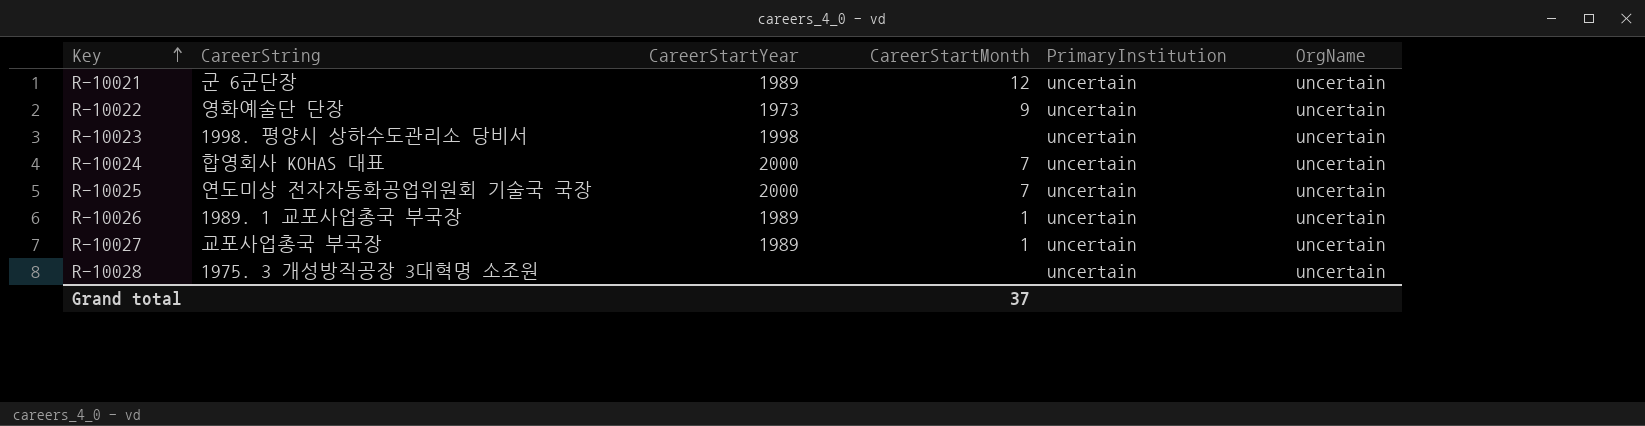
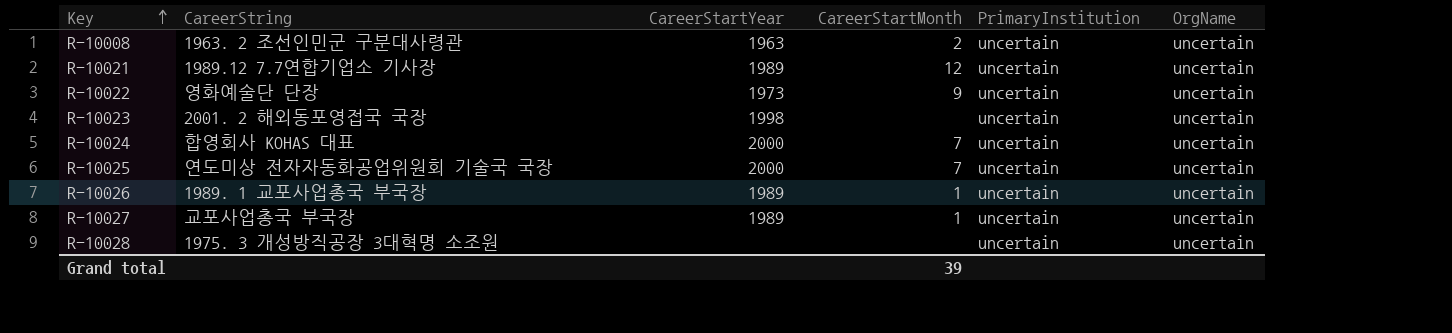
row R-10008: none -> 1963. 2 조선인민군 구분대사령관 | 1963 | 2 | uncertain | uncertain
R-10021 | CareerString: 군 6군단장 -> 1989.12 7.7연합기업소 기사장
R-10023 | CareerString: 1998. 평양시 상하수도관리소 당비서 -> 2001. 2 해외동포영접국 국장
Grand total | CareerStartMonth: 37 -> 39

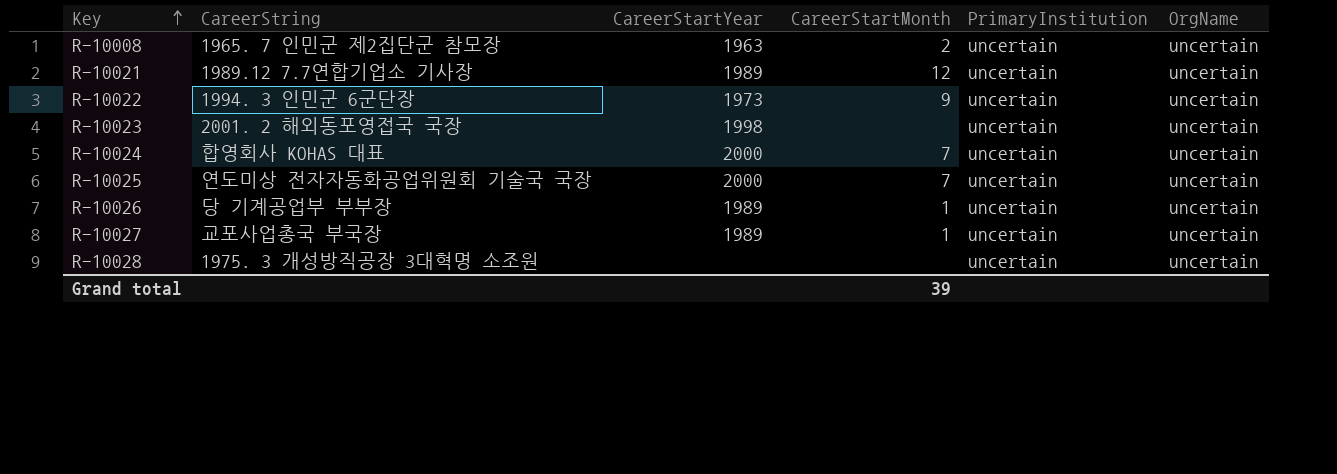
R-10008 | CareerString: 1963. 2 조선인민군 구분대사령관 -> 1965. 7 인민군 제2집단군 참모장
R-10022 | CareerString: 영화예술단 단장 -> 1994. 3 인민군 6군단장
R-10026 | CareerString: 1989. 1 교포사업총국 부국장 -> 당 기계공업부 부부장

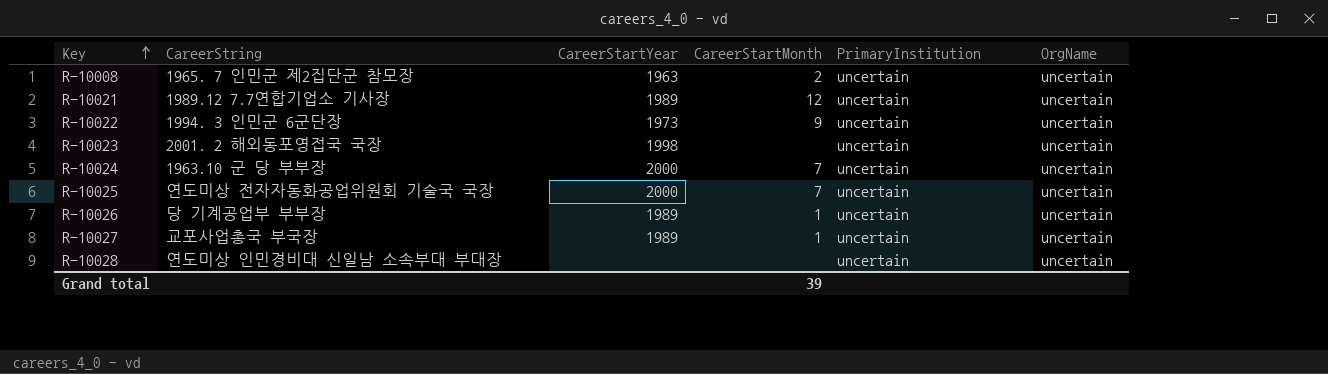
R-10024 | CareerString: 합영회사 KOHAS 대표 -> 1963.10 군 당 부부장
R-10028 | CareerString: 1975. 3 개성방직공장 3대혁명 소조원 -> 연도미상 인민경비대 신일남 소속부대 부대장

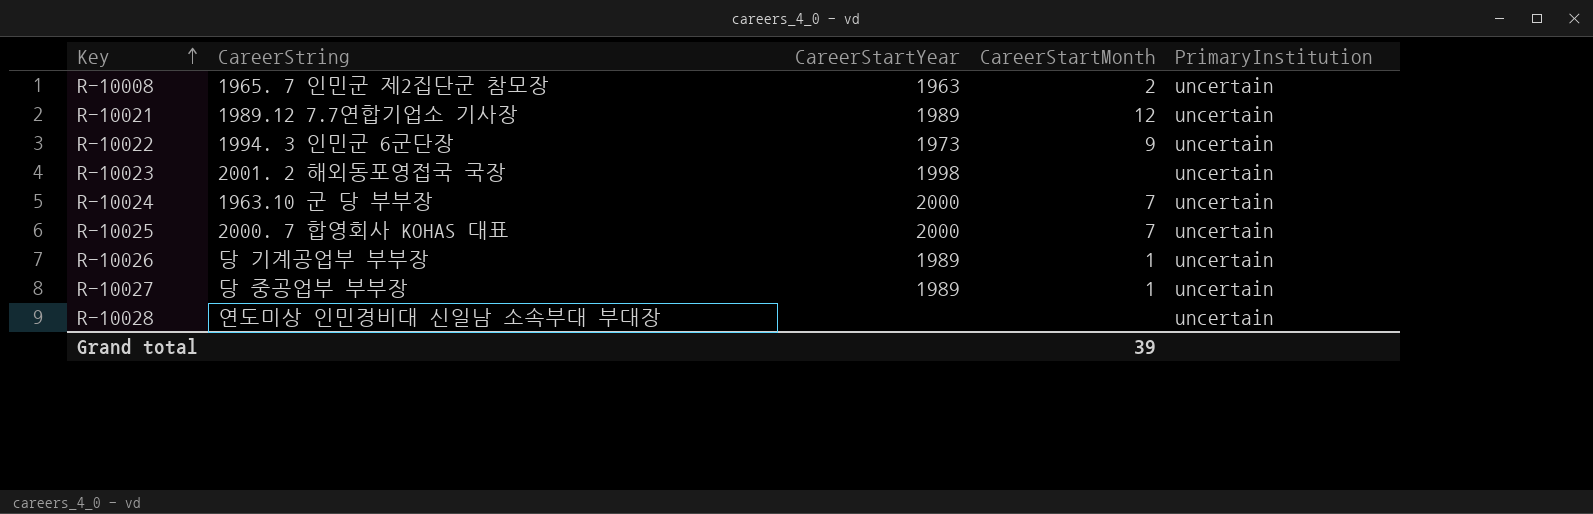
column OrgName | position: 6 -> none
R-10025 | CareerString: 연도미상 전자자동화공업위원회 기술국 국장 -> 2000. 7 합영회사 KOHAS 대표
R-10027 | CareerString: 교포사업총국 부국장 -> 당 중공업부 부부장

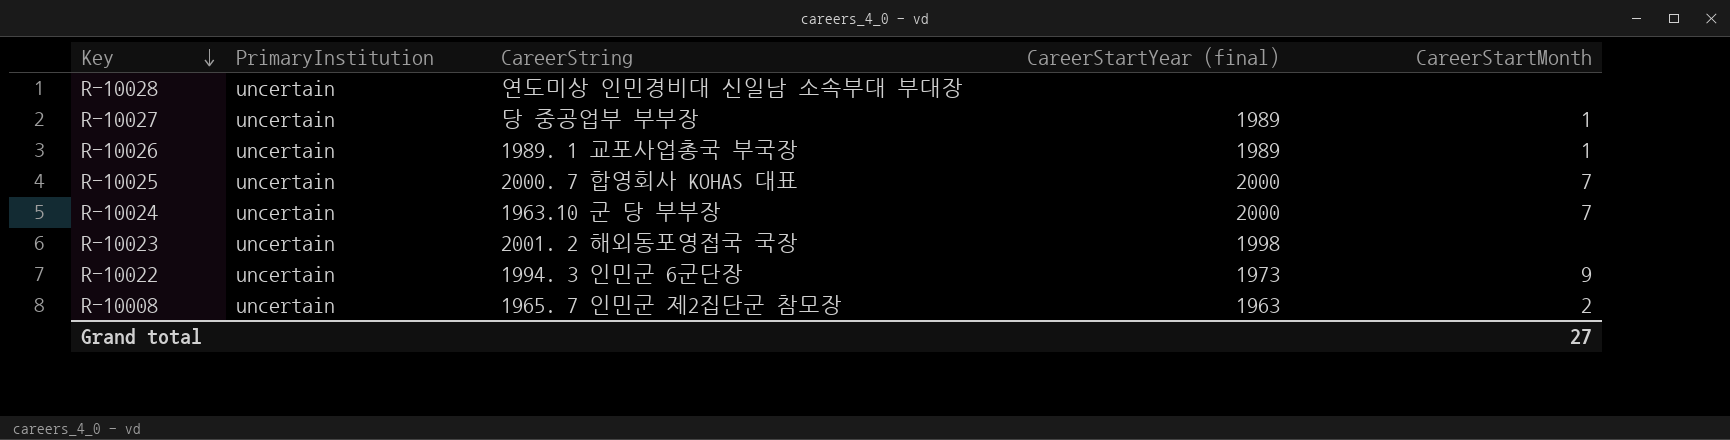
row order: Key ascending -> Key descending
column PrimaryInstitution | position: 5 -> 2
column name: CareerStartYear -> CareerStartYear (final)
row R-10021: 1989.12 7.7연합기업소 기사장 | 1989 | 12 | uncertain -> none
R-10026 | CareerString: 당 기계공업부 부부장 -> 1989. 1 교포사업총국 부국장
Grand total | CareerStartMonth: 39 -> 27

